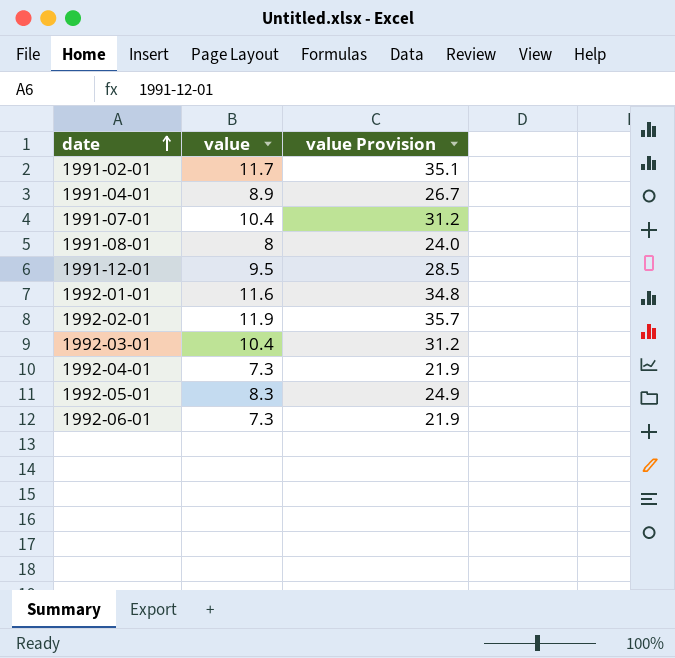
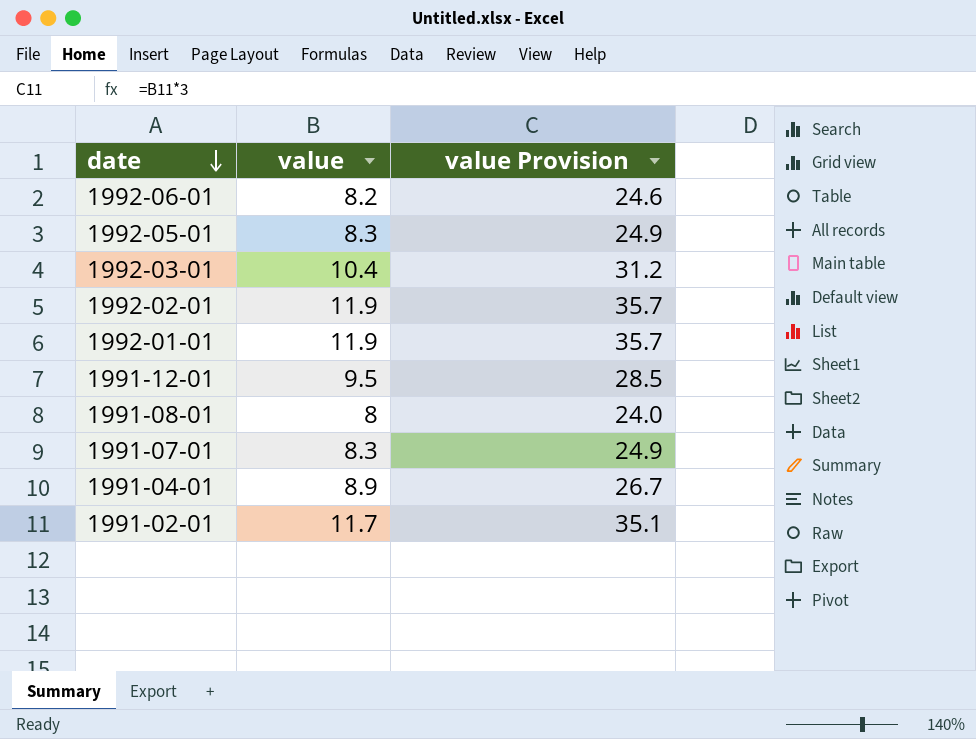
row order: date ascending -> date descending
row 1992-04-01: 7.3 | 21.9 -> none
1992-06-01 | value: 7.3 -> 8.2
1992-06-01 | value Provision: 21.9 -> 24.6
1992-01-01 | value: 11.6 -> 11.9
1992-01-01 | value Provision: 34.8 -> 35.7
1991-07-01 | value: 10.4 -> 8.3
1991-07-01 | value Provision: 31.2 -> 24.9

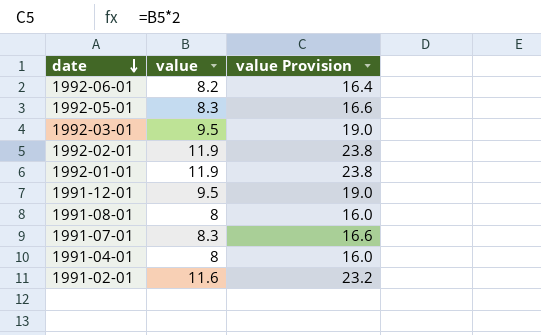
column value Provision | formula: [value] * 3 -> [value] * 2
1992-03-01 | value: 10.4 -> 9.5
1991-04-01 | value: 8.9 -> 8
1991-02-01 | value: 11.7 -> 11.6

